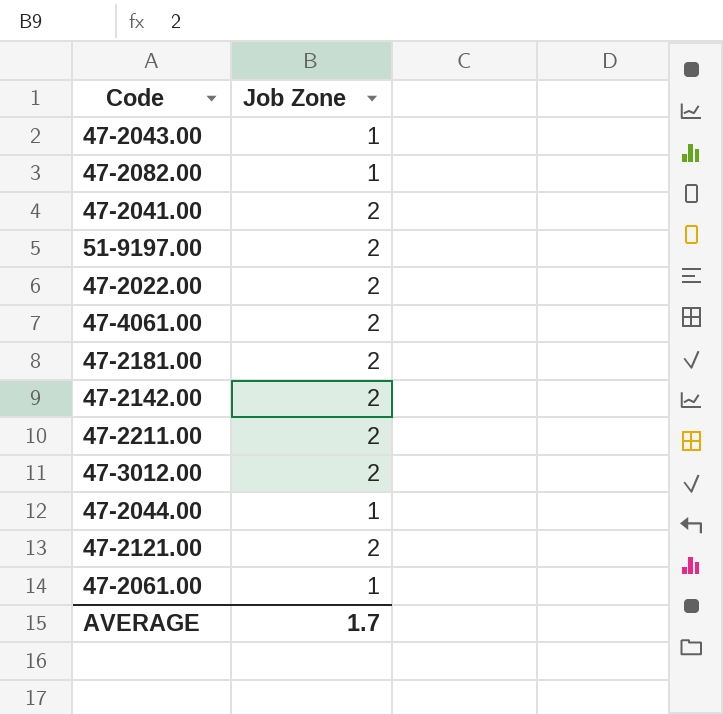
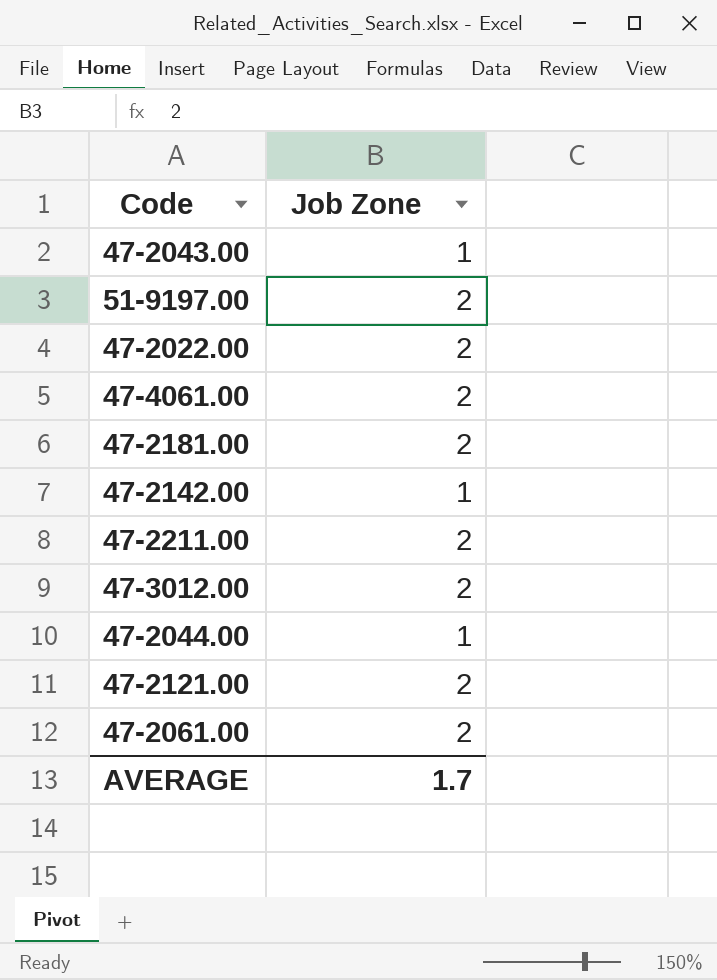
row 47-2082.00: 1 -> none
row 47-2041.00: 2 -> none
47-2142.00 | Job Zone: 2 -> 1
47-2061.00 | Job Zone: 1 -> 2

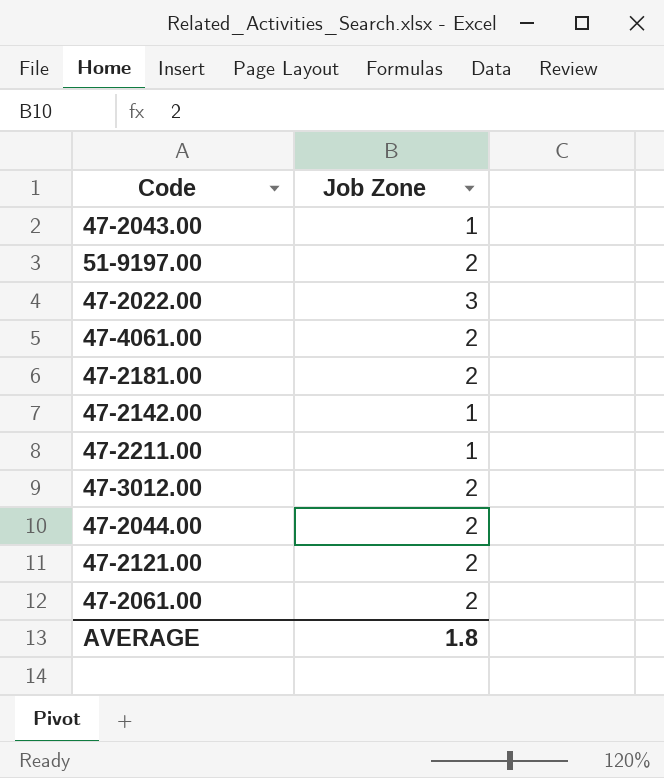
47-2022.00 | Job Zone: 2 -> 3
47-2211.00 | Job Zone: 2 -> 1
47-2044.00 | Job Zone: 1 -> 2
AVERAGE | Job Zone: 1.7 -> 1.8

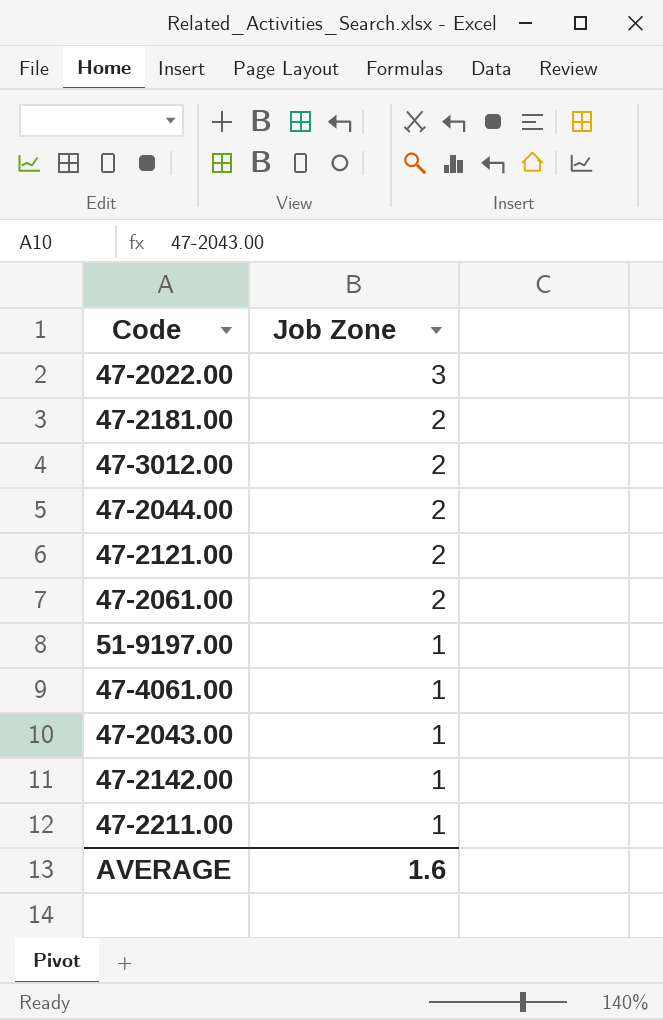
row order: none -> Job Zone descending
51-9197.00 | Job Zone: 2 -> 1
47-4061.00 | Job Zone: 2 -> 1
AVERAGE | Job Zone: 1.8 -> 1.6

